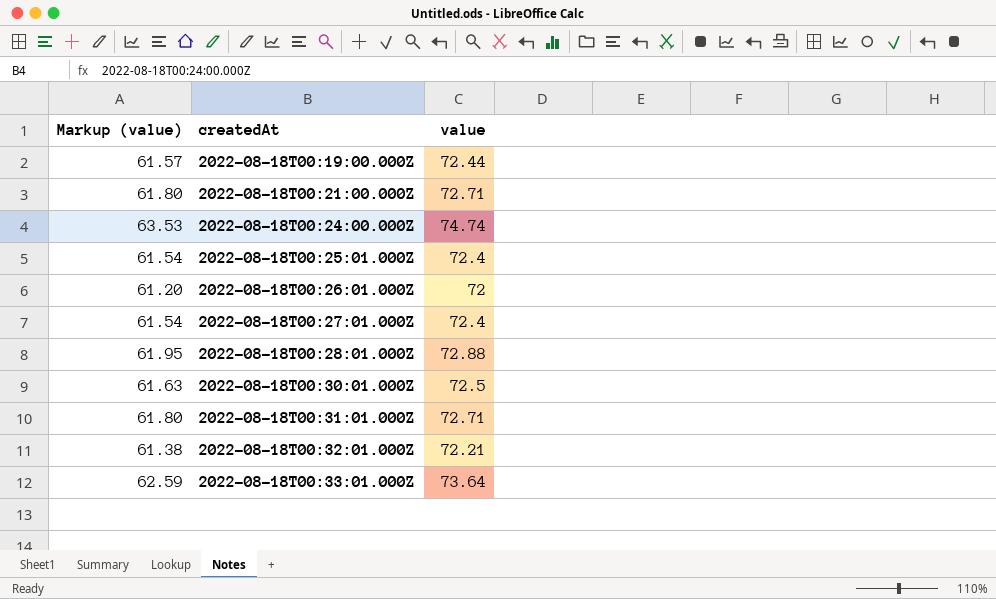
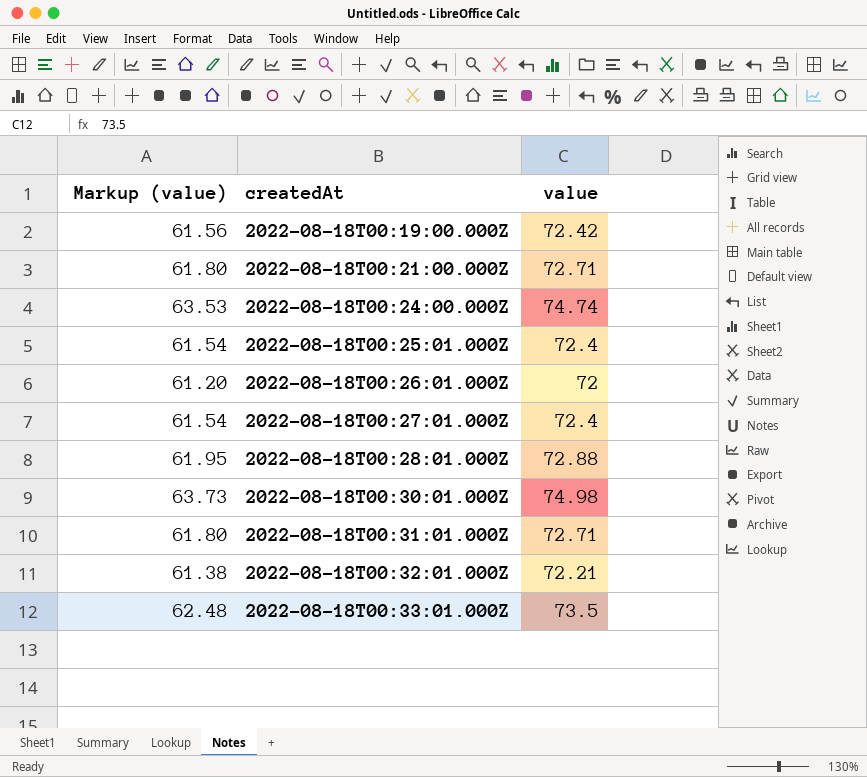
2022-08-18T00:19:00.000Z | Markup (value): 61.57 -> 61.56
2022-08-18T00:19:00.000Z | value: 72.44 -> 72.42
2022-08-18T00:30:01.000Z | Markup (value): 61.63 -> 63.73
2022-08-18T00:30:01.000Z | value: 72.5 -> 74.98
2022-08-18T00:33:01.000Z | Markup (value): 62.59 -> 62.48
2022-08-18T00:33:01.000Z | value: 73.64 -> 73.5

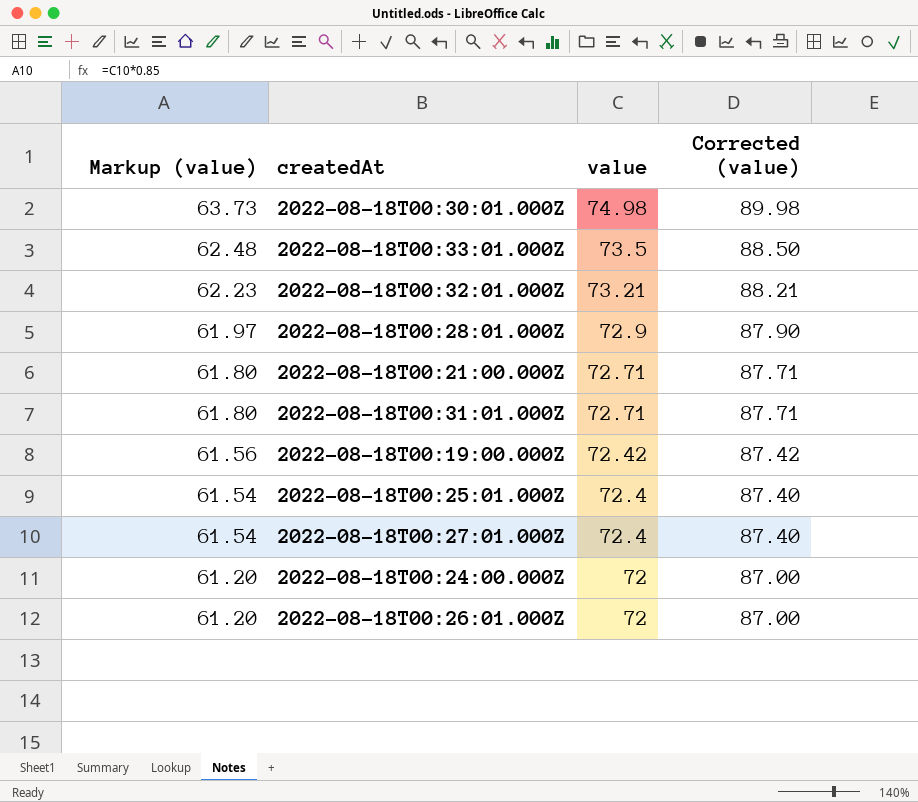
row order: createdAt ascending -> Markup (value) descending
column Corrected (value) | formula: none -> [value] + 15
2022-08-18T00:32:01.000Z | Markup (value): 61.38 -> 62.23
2022-08-18T00:32:01.000Z | value: 72.21 -> 73.21
2022-08-18T00:28:01.000Z | Markup (value): 61.95 -> 61.97
2022-08-18T00:28:01.000Z | value: 72.88 -> 72.9
2022-08-18T00:24:00.000Z | Markup (value): 63.53 -> 61.20
2022-08-18T00:24:00.000Z | value: 74.74 -> 72

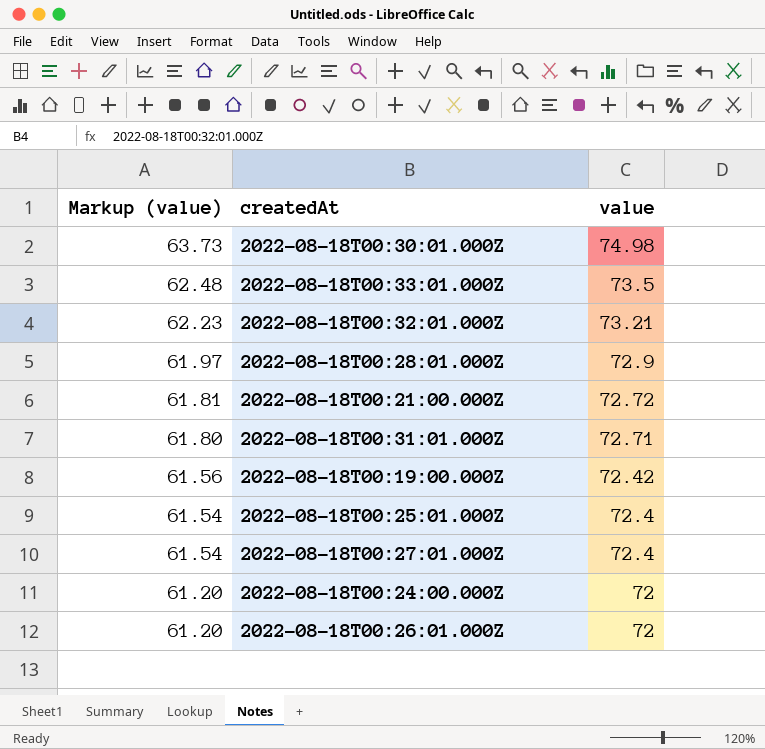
column Corrected (value) | formula: [value] + 15 -> none
2022-08-18T00:21:00.000Z | Markup (value): 61.80 -> 61.81
2022-08-18T00:21:00.000Z | value: 72.71 -> 72.72

